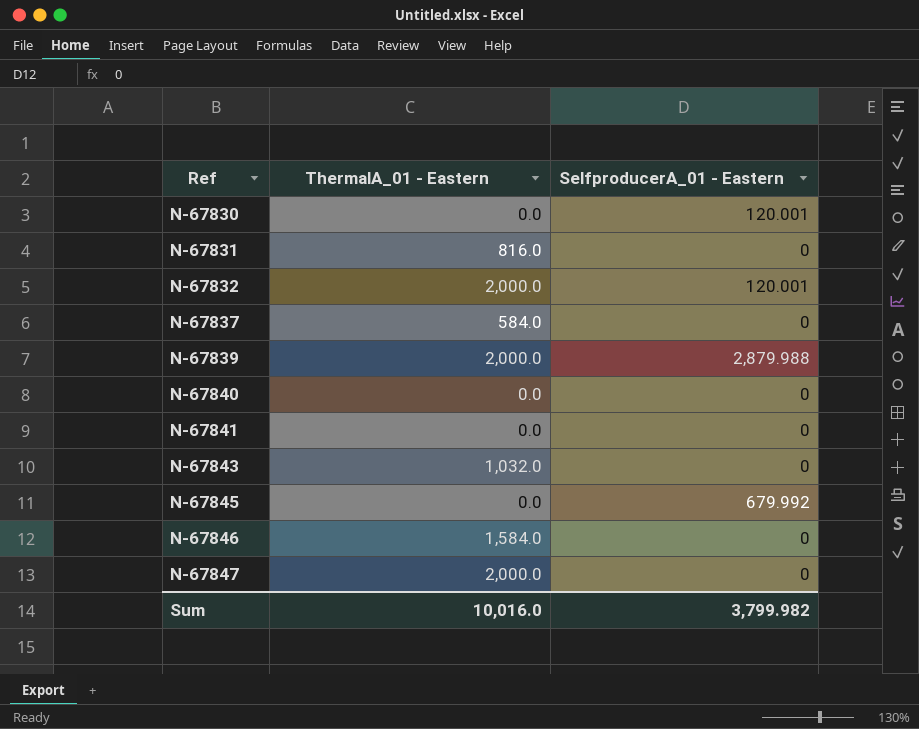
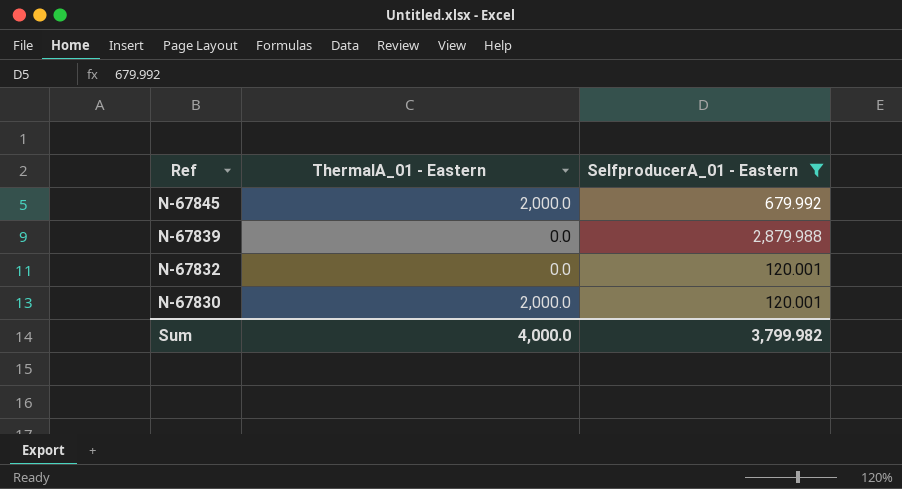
filter: none -> SelfproducerA_01 - Eastern != 0
row order: Ref ascending -> Ref descending
N-67845 | ThermalA_01 - Eastern: 0.0 -> 2,000.0
N-67839 | ThermalA_01 - Eastern: 2,000.0 -> 0.0
N-67832 | ThermalA_01 - Eastern: 2,000.0 -> 0.0
N-67830 | ThermalA_01 - Eastern: 0.0 -> 2,000.0
Sum | ThermalA_01 - Eastern: 10,016.0 -> 4,000.0

